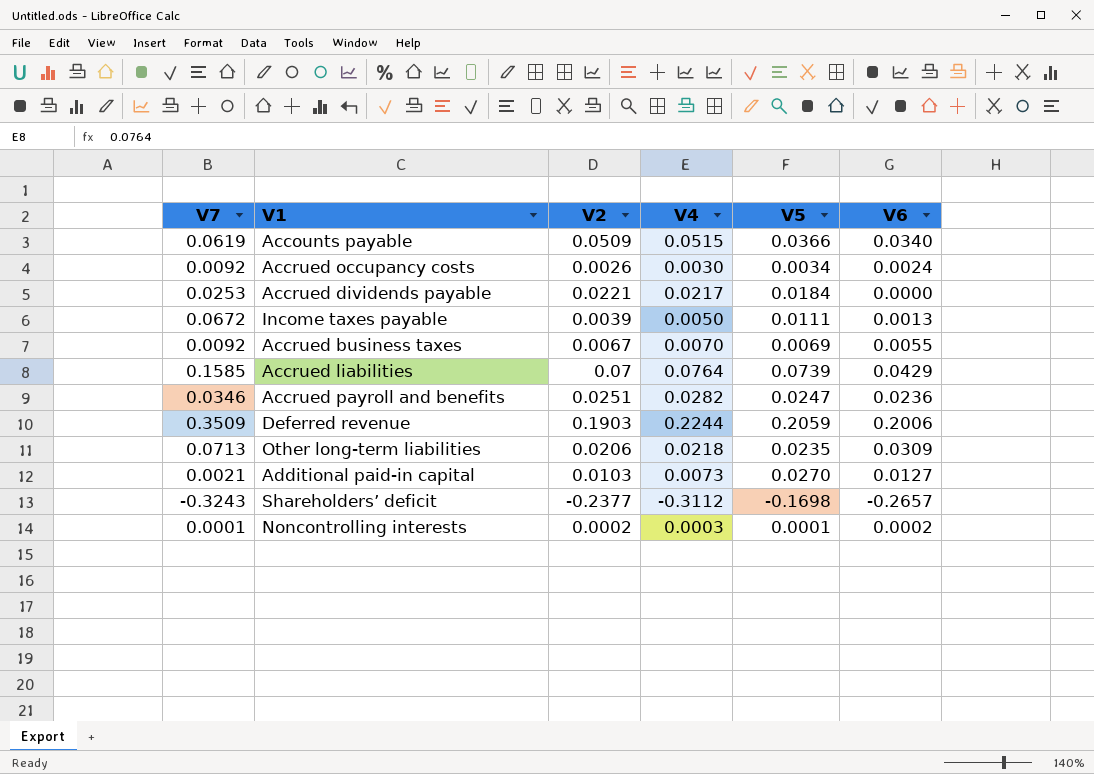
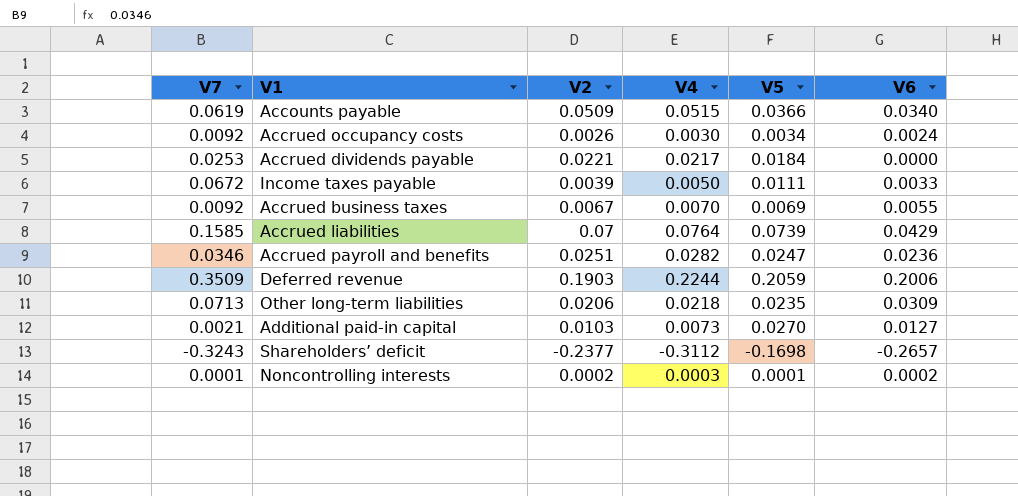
Income taxes payable | V6: 0.0013 -> 0.0033

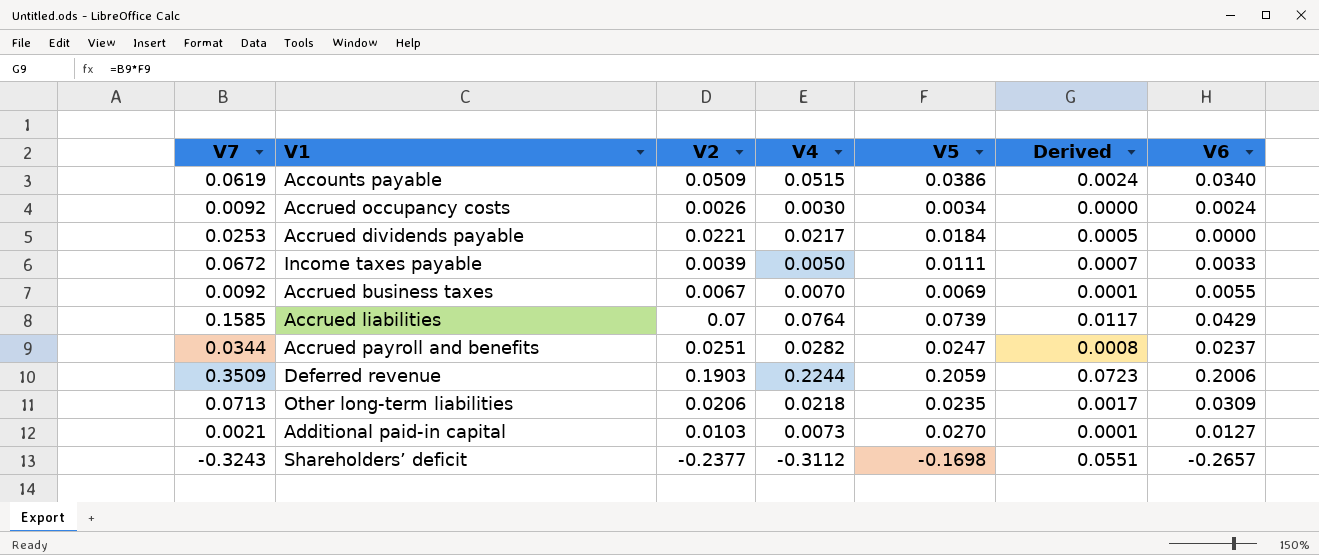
column Derived | formula: none -> [V7] * [V5]
row Noncontrolling interests: 0.0001 | 0.0002 | 0.0003 | 0.0001 | 0.0002 -> none
Accounts payable | V5: 0.0366 -> 0.0386
Accrued payroll and benefits | V7: 0.0346 -> 0.0344
Accrued payroll and benefits | V6: 0.0236 -> 0.0237

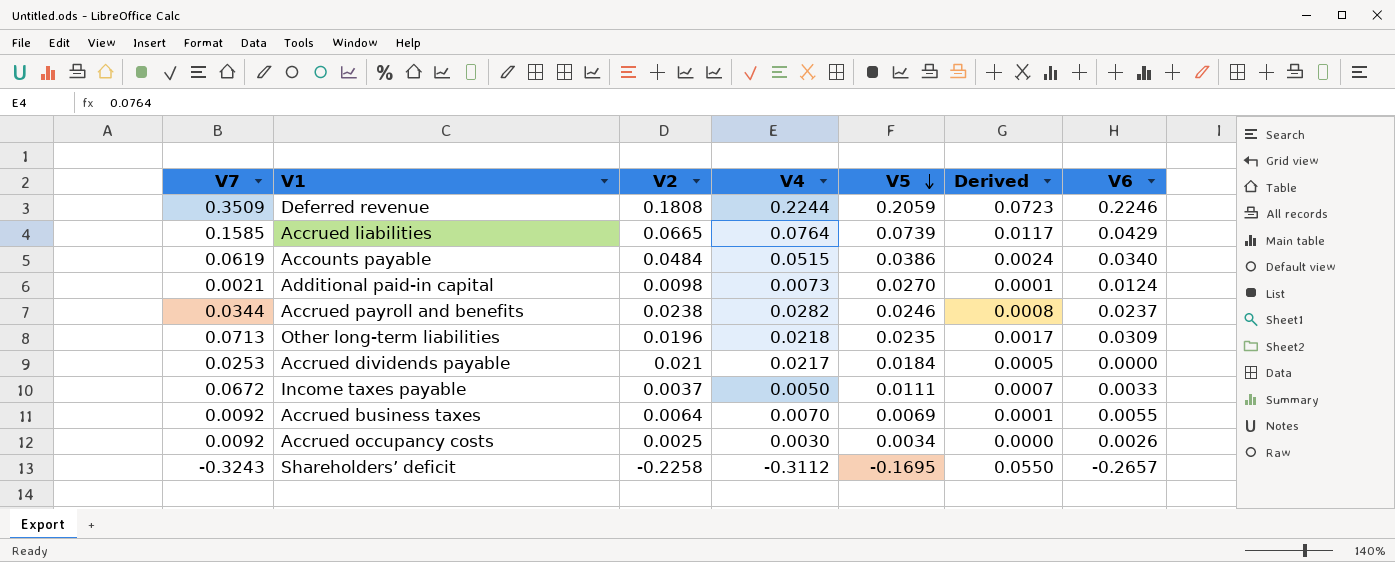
row order: none -> V5 descending
Deferred revenue | V2: 0.1903 -> 0.1808
Deferred revenue | V6: 0.2006 -> 0.2246
Accrued liabilities | V2: 0.07 -> 0.0665
Accounts payable | V2: 0.0509 -> 0.0484
Additional paid-in capital | V2: 0.0103 -> 0.0098
Additional paid-in capital | V6: 0.0127 -> 0.0124
Accrued payroll and benefits | V2: 0.0251 -> 0.0238
Accrued payroll and benefits | V5: 0.0247 -> 0.0246
Other long-term liabilities | V2: 0.0206 -> 0.0196
Accrued dividends payable | V2: 0.0221 -> 0.021
Income taxes payable | V2: 0.0039 -> 0.0037
Accrued business taxes | V2: 0.0067 -> 0.0064
Accrued occupancy costs | V2: 0.0026 -> 0.0025
Accrued occupancy costs | V6: 0.0024 -> 0.0026
Shareholders’ deficit | V2: -0.2377 -> -0.2258
Shareholders’ deficit | V5: -0.1698 -> -0.1695
Shareholders’ deficit | Derived: 0.0551 -> 0.0550

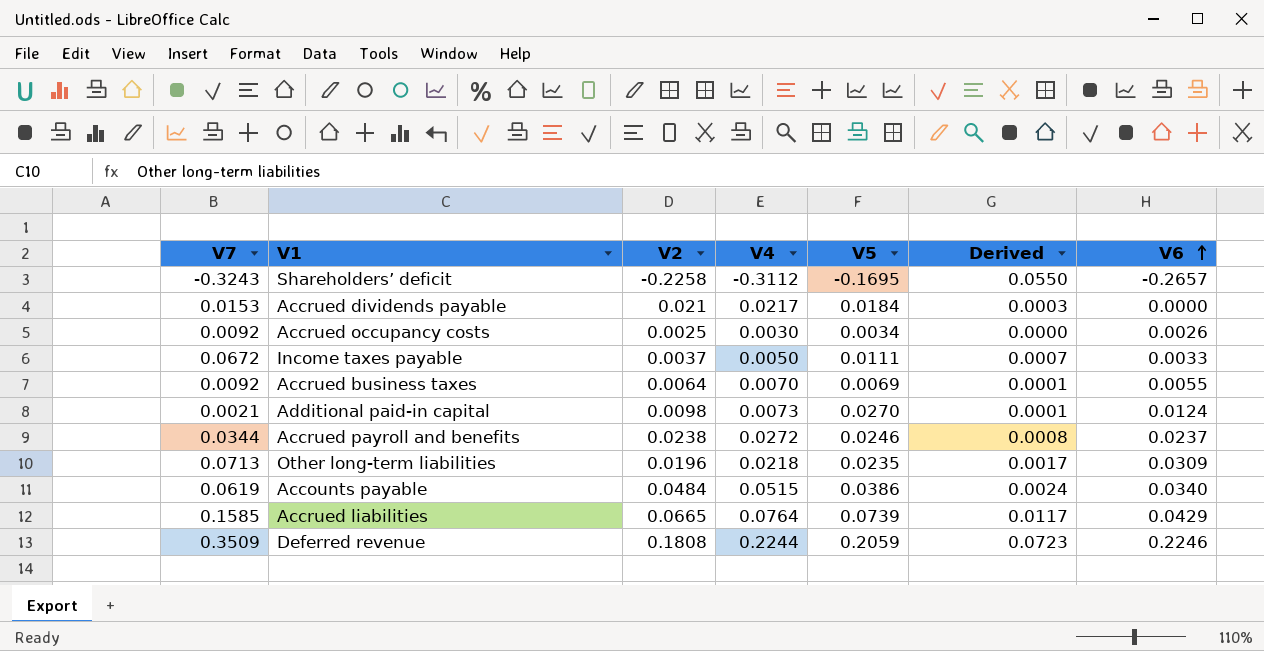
row order: V5 descending -> V6 ascending
Accrued dividends payable | V7: 0.0253 -> 0.0153
Accrued dividends payable | Derived: 0.0005 -> 0.0003
Accrued payroll and benefits | V4: 0.0282 -> 0.0272

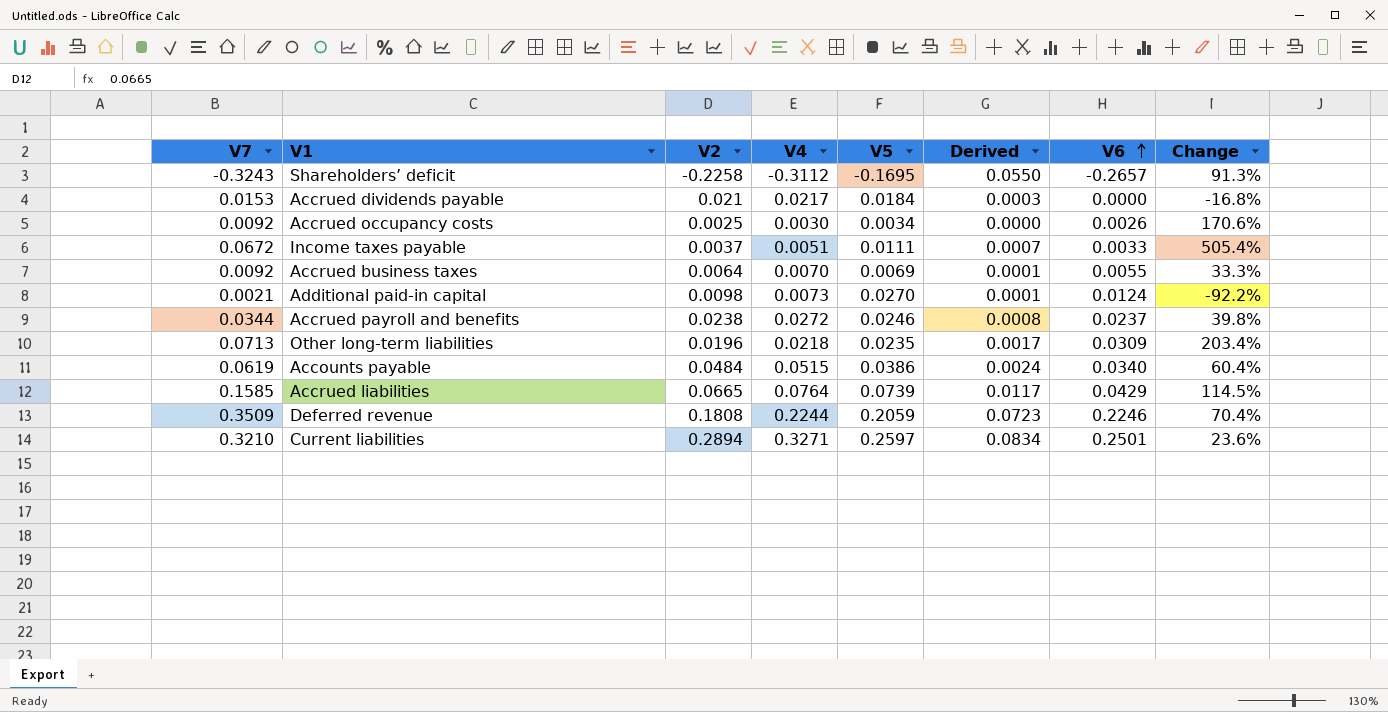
column Change | formula: none -> ([V7] - [V5]) / [V5]
Income taxes payable | V4: 0.0050 -> 0.0051
row Current liabilities: none -> 0.3210 | 0.2894 | 0.3271 | 0.2597 | 0.0834 | 0.2501 | 23.6%

